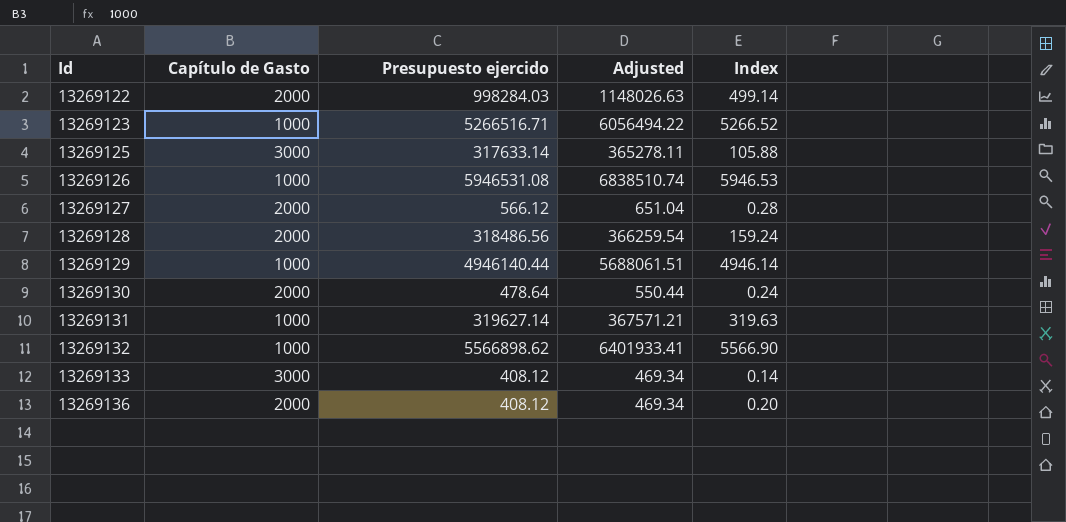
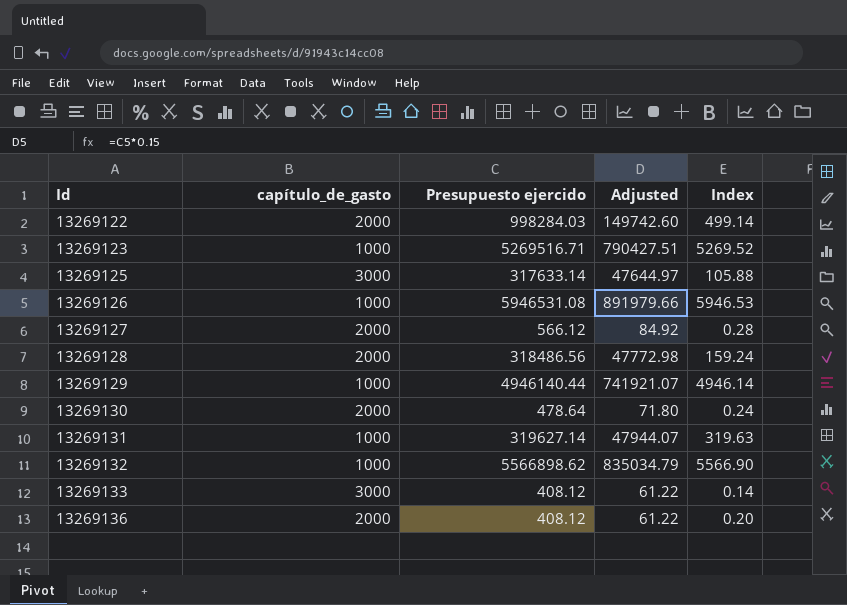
column name: Capítulo de Gasto -> capítulo_de_gasto
column Adjusted | formula: [Presupuesto ejercido] * 1.15 -> [Presupuesto ejercido] * 0.15
13269123 | Presupuesto ejercido: 5266516.71 -> 5269516.71
13269123 | Index: 5266.52 -> 5269.52

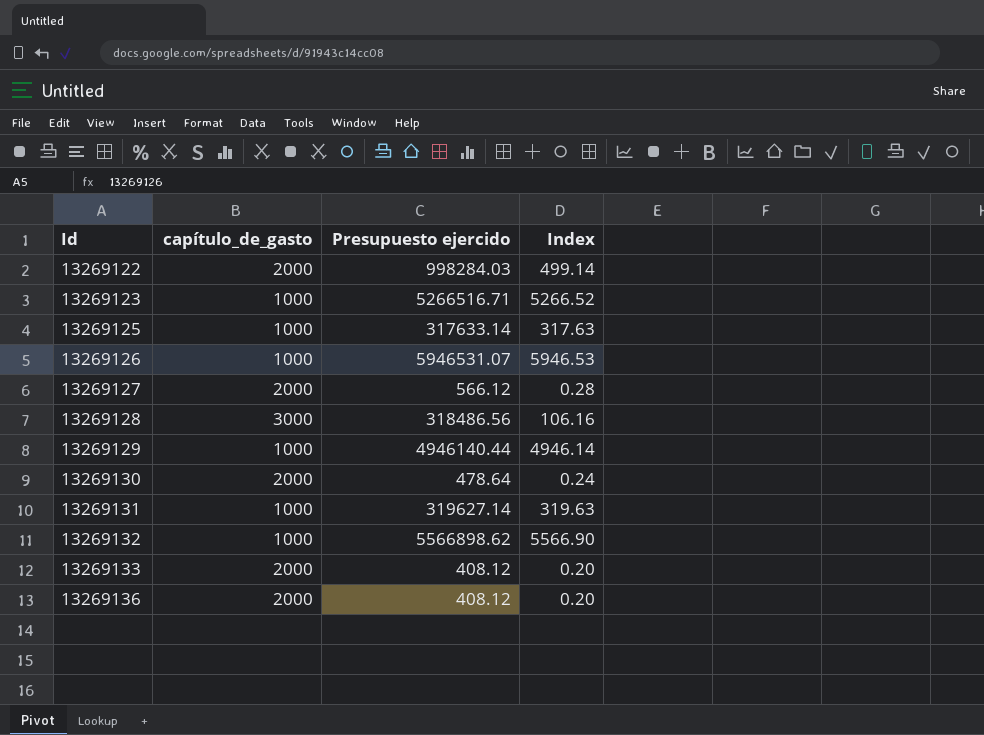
column Adjusted | formula: [Presupuesto ejercido] * 0.15 -> none
13269123 | Presupuesto ejercido: 5269516.71 -> 5266516.71
13269123 | Index: 5269.52 -> 5266.52
13269125 | capítulo_de_gasto: 3000 -> 1000
13269125 | Index: 105.88 -> 317.63
13269126 | Presupuesto ejercido: 5946531.08 -> 5946531.07
13269128 | capítulo_de_gasto: 2000 -> 3000
13269128 | Index: 159.24 -> 106.16
13269133 | capítulo_de_gasto: 3000 -> 2000
13269133 | Index: 0.14 -> 0.20

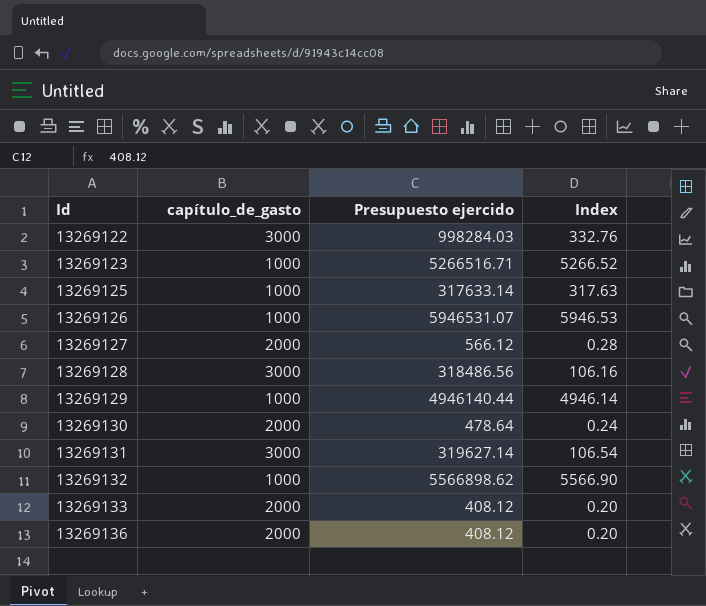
13269122 | capítulo_de_gasto: 2000 -> 3000
13269122 | Index: 499.14 -> 332.76
13269131 | capítulo_de_gasto: 1000 -> 3000
13269131 | Index: 319.63 -> 106.54

